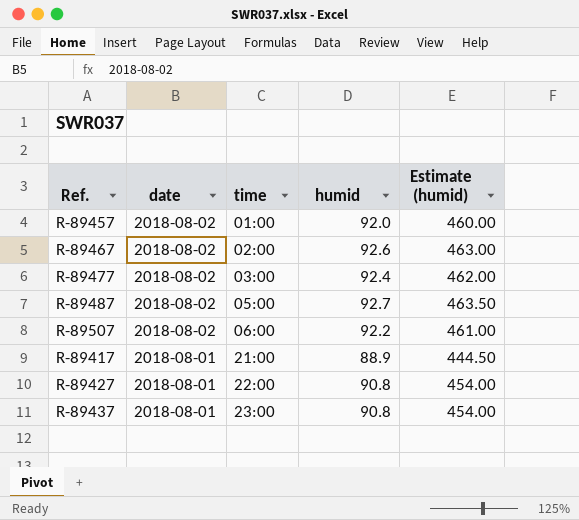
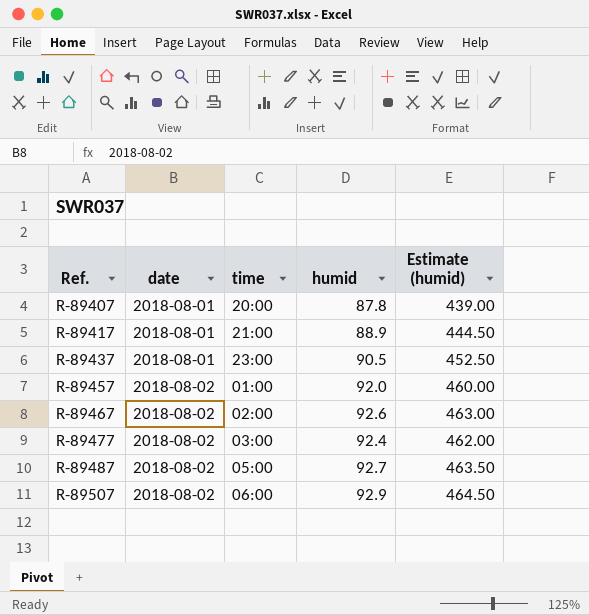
row order: date descending -> Ref. ascending
row R-89427: 2018-08-01 | 22:00 | 90.8 | 454.00 -> none
row R-89407: none -> 2018-08-01 | 20:00 | 87.8 | 439.00
R-89437 | humid: 90.8 -> 90.5
R-89437 | Estimate (humid): 454.00 -> 452.50
R-89507 | humid: 92.2 -> 92.9
R-89507 | Estimate (humid): 461.00 -> 464.50

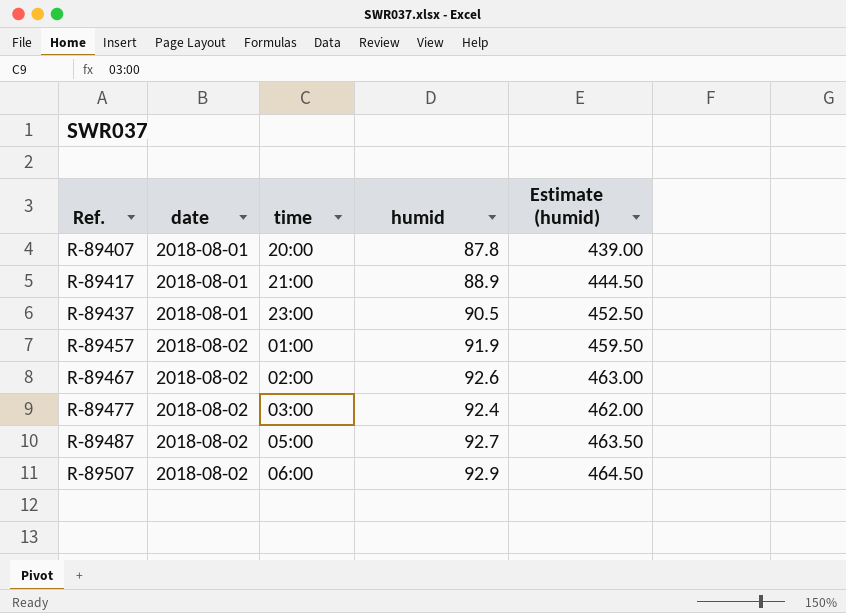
R-89457 | humid: 92.0 -> 91.9
R-89457 | Estimate (humid): 460.00 -> 459.50

